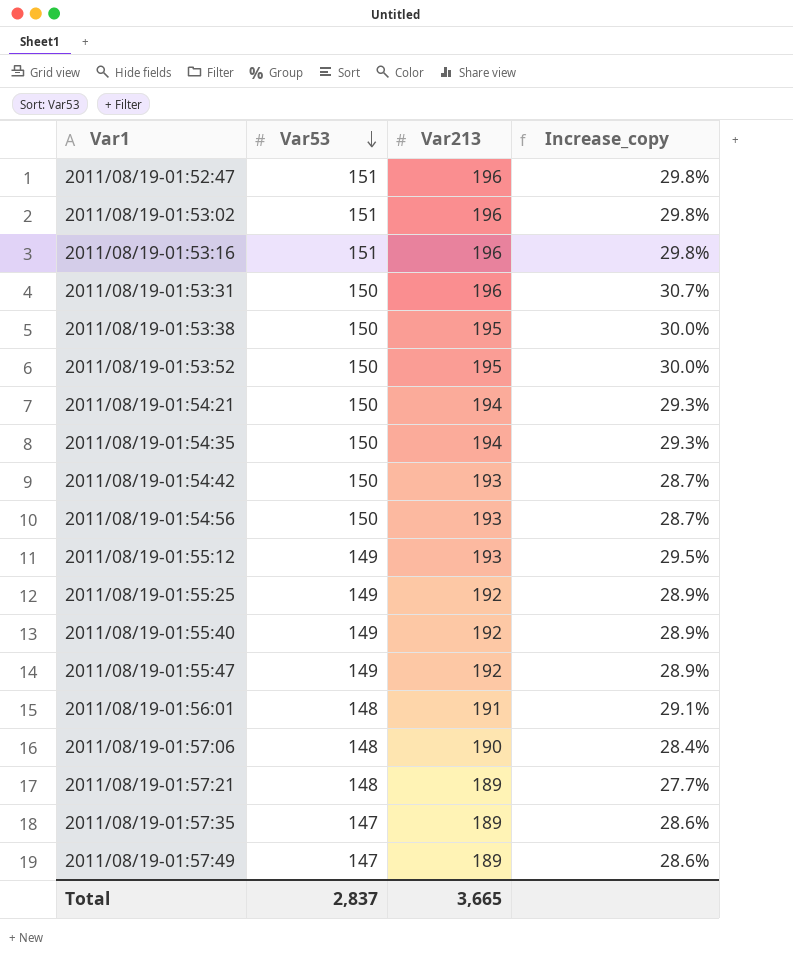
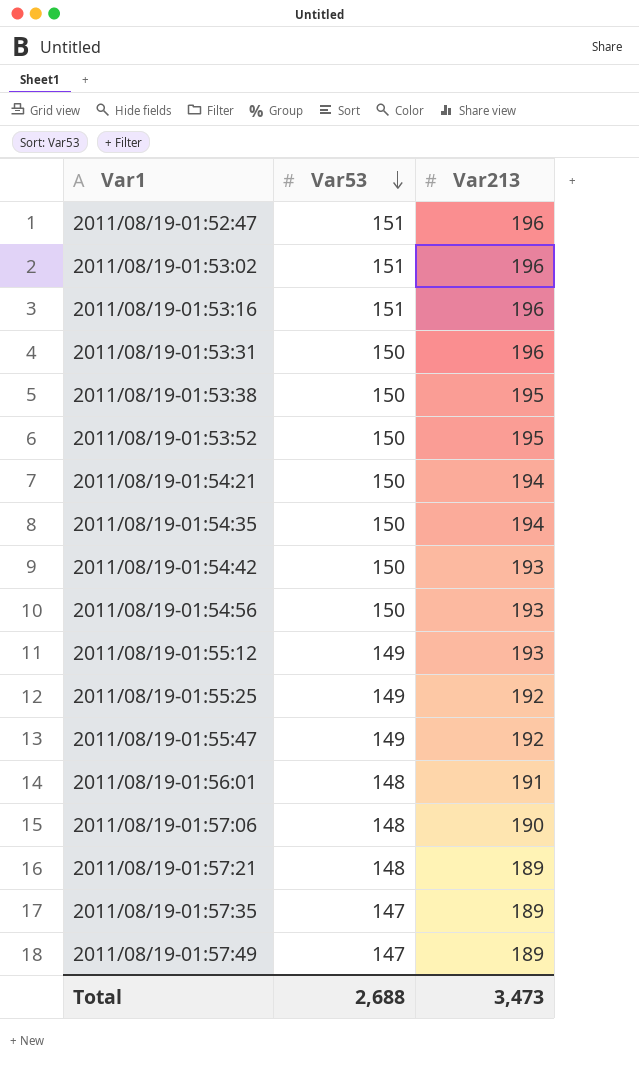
column Increase_copy | formula: ([Var213] - [Var53]) / [Var53] -> none
row 2011/08/19-01:55:40: 149 | 192 | 28.9% -> none
Total | Var53: 2,837 -> 2,688
Total | Var213: 3,665 -> 3,473

